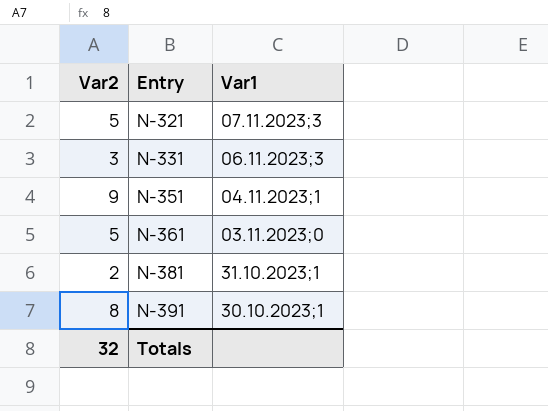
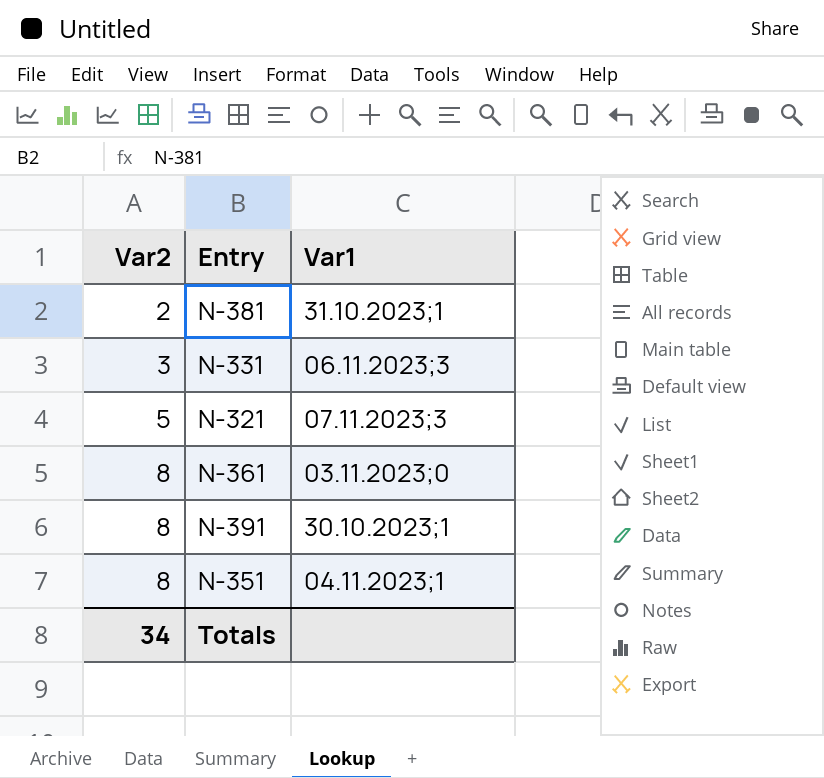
row order: Entry ascending -> Var2 ascending
N-361 | Var2: 5 -> 8
N-351 | Var2: 9 -> 8
Totals | Var2: 32 -> 34

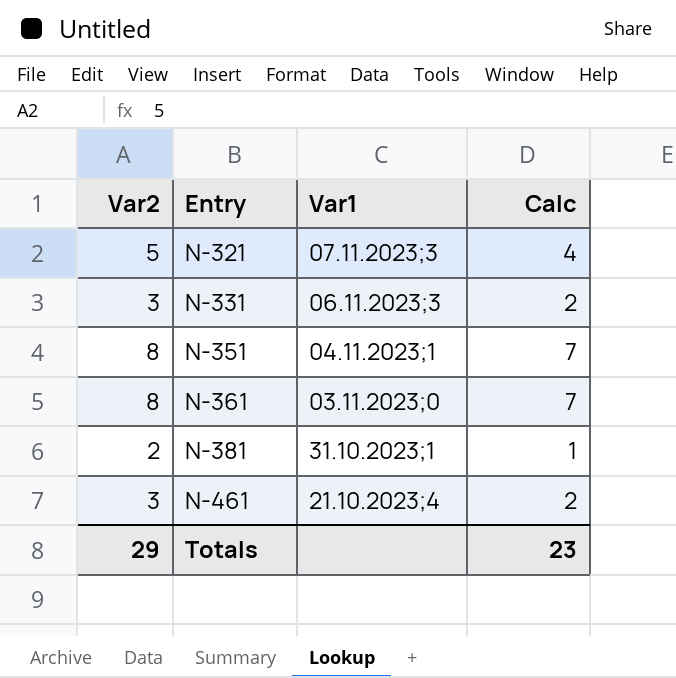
row order: Var2 ascending -> Entry ascending
column Calc | formula: none -> [Var2] - 1
row N-391: 8 | 30.10.2023;1 -> none
row N-461: none -> 3 | 21.10.2023;4 | 2
Totals | Var2: 34 -> 29

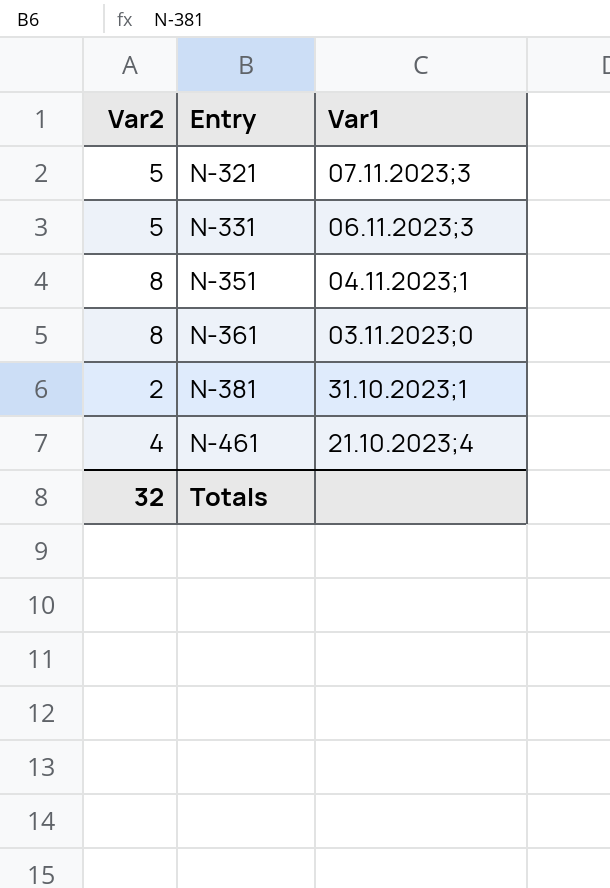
column Calc | formula: [Var2] - 1 -> none
N-331 | Var2: 3 -> 5
N-461 | Var2: 3 -> 4
Totals | Var2: 29 -> 32

